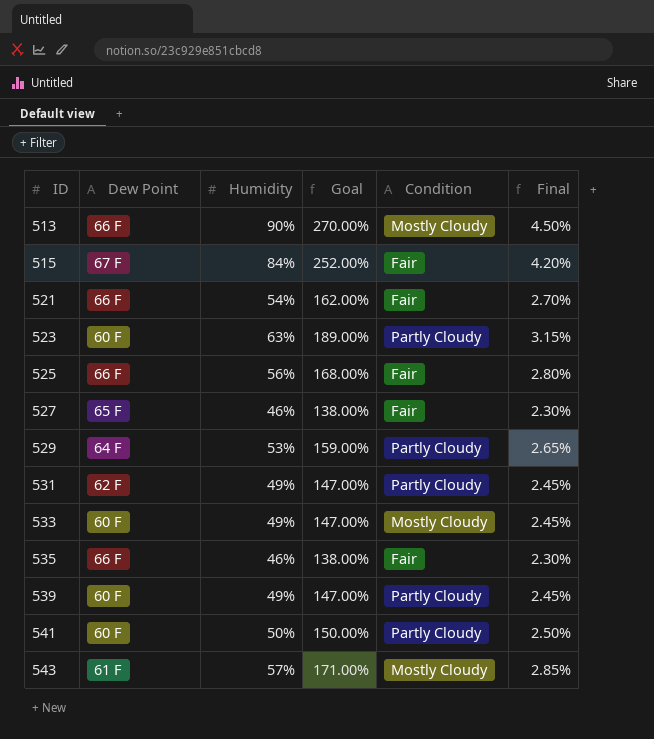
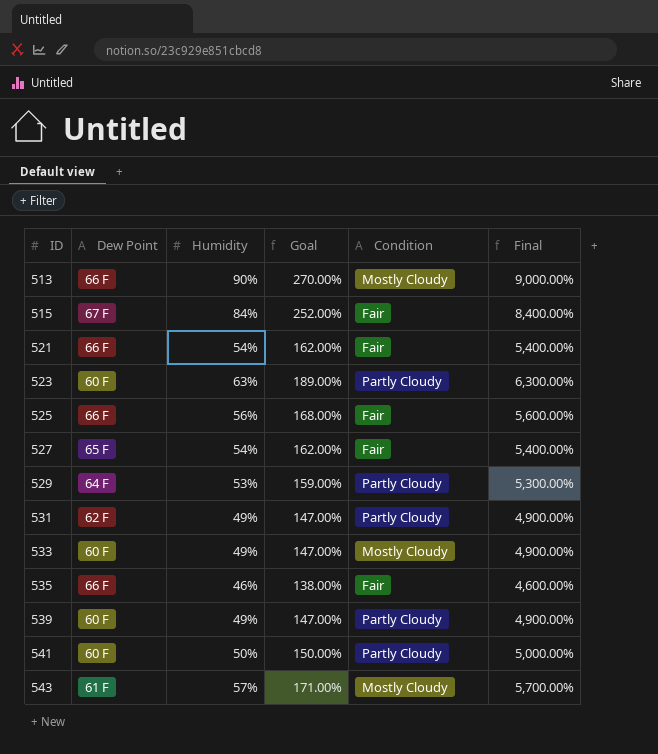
column Final | formula: [Humidity] * 0.05 -> [Humidity] * 100
527 | Humidity: 46% -> 54%
527 | Goal: 138.00% -> 162.00%

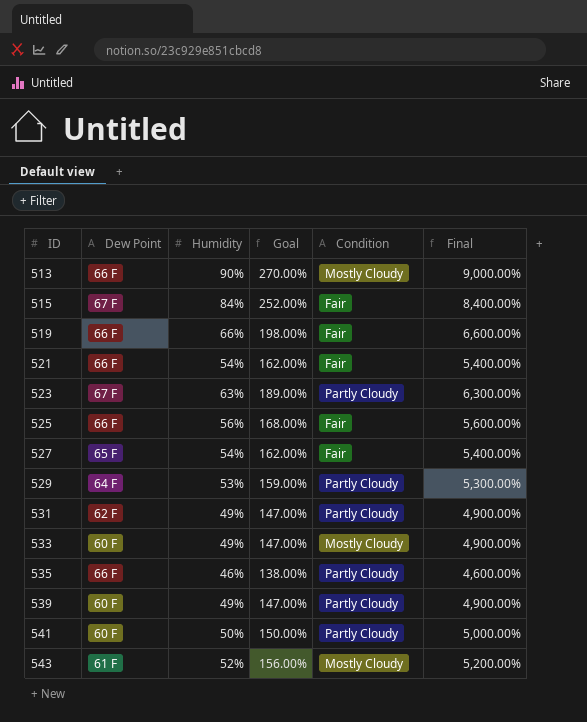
row 519: none -> 66 F | 66% | 198.00% | Fair | 6,600.00%
523 | Dew Point: 60 F -> 67 F
535 | Condition: Fair -> Partly Cloudy
543 | Humidity: 57% -> 52%
543 | Goal: 171.00% -> 156.00%
543 | Final: 5,700.00% -> 5,200.00%

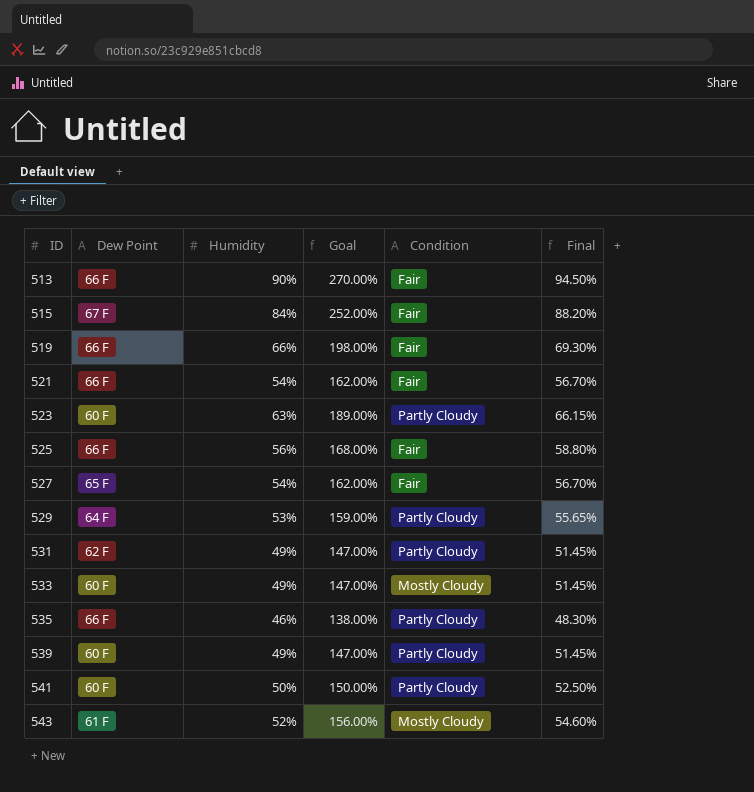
column Final | formula: [Humidity] * 100 -> [Humidity] * 1.05
513 | Condition: Mostly Cloudy -> Fair
523 | Dew Point: 67 F -> 60 F

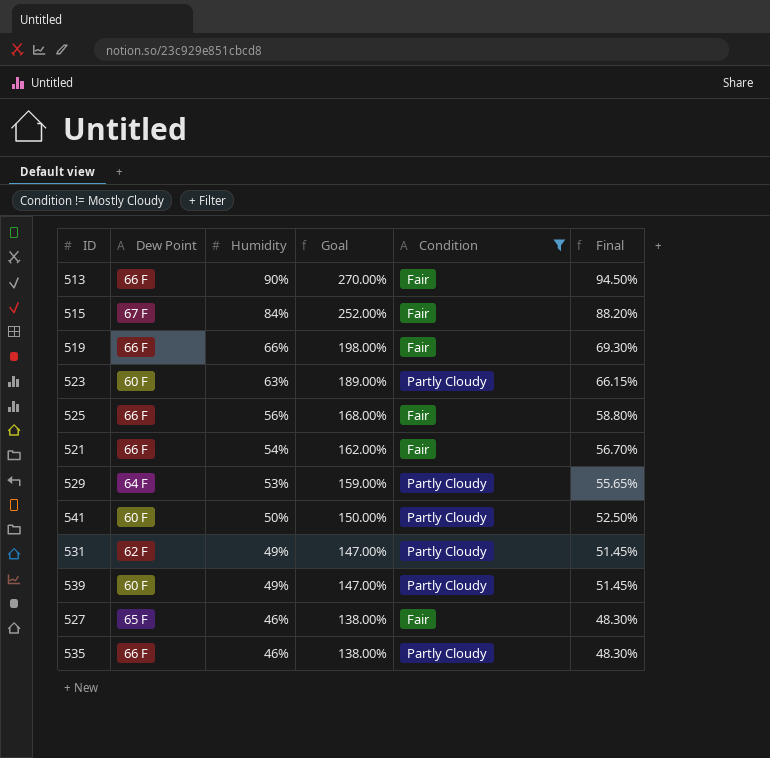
filter: none -> Condition != Mostly Cloudy
row order: ID ascending -> Humidity descending
527 | Humidity: 54% -> 46%
527 | Goal: 162.00% -> 138.00%
527 | Final: 56.70% -> 48.30%

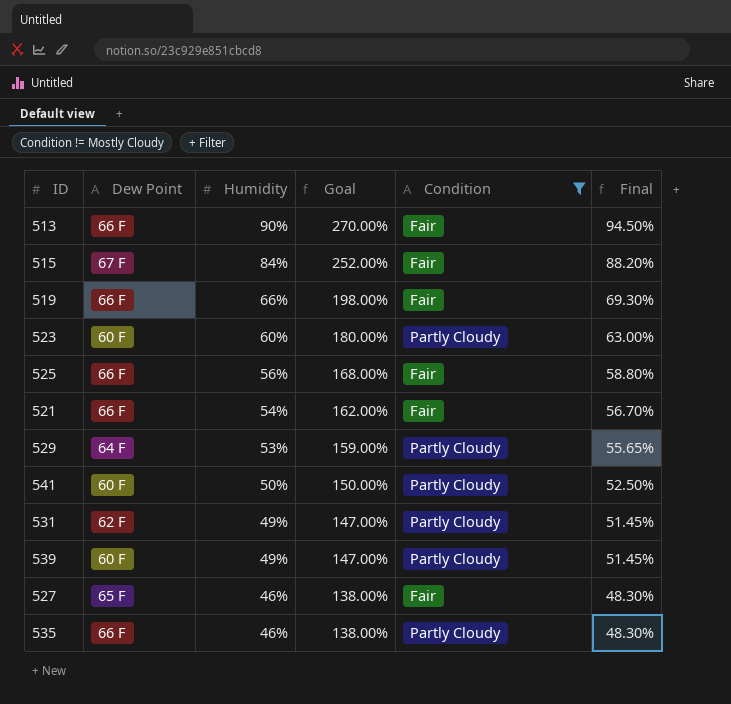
523 | Humidity: 63% -> 60%
523 | Goal: 189.00% -> 180.00%
523 | Final: 66.15% -> 63.00%

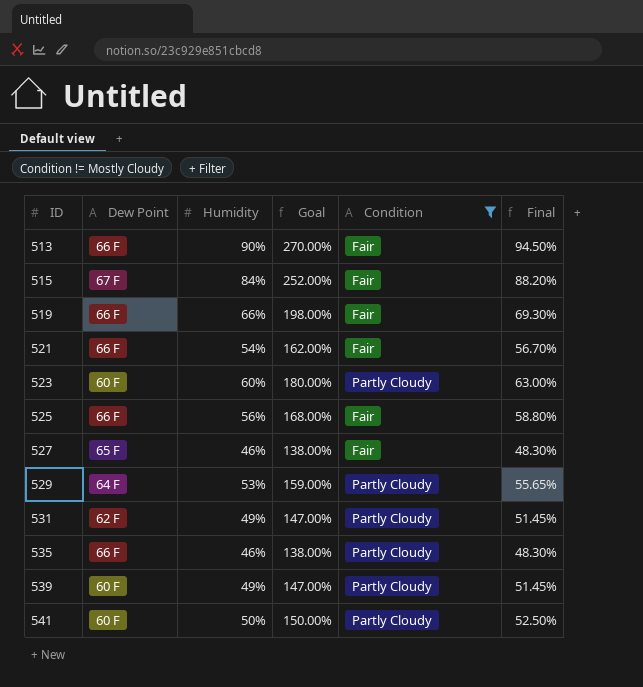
row order: Humidity descending -> ID ascending

